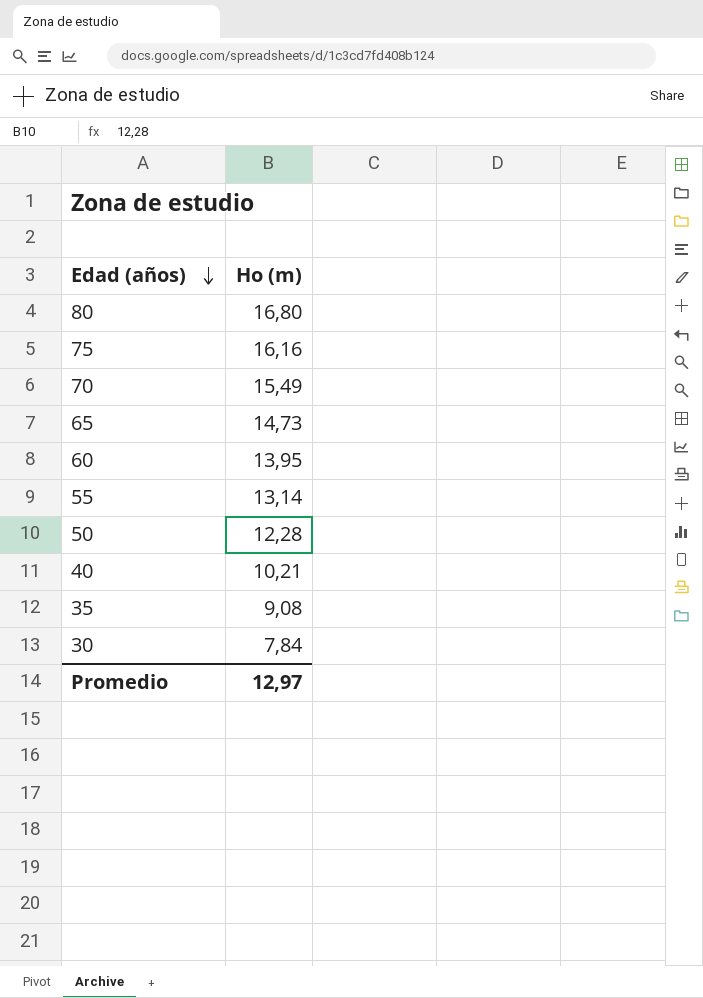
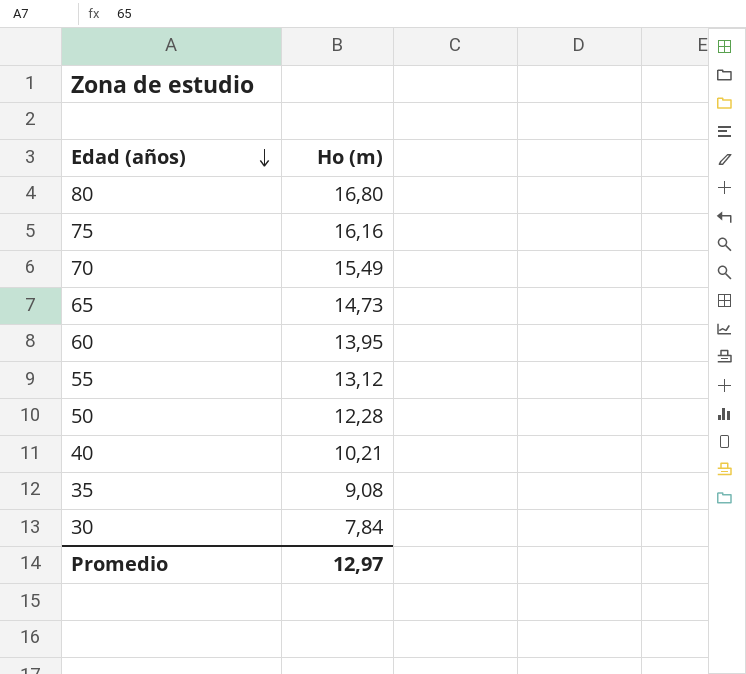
55 | Ho (m): 13,14 -> 13,12

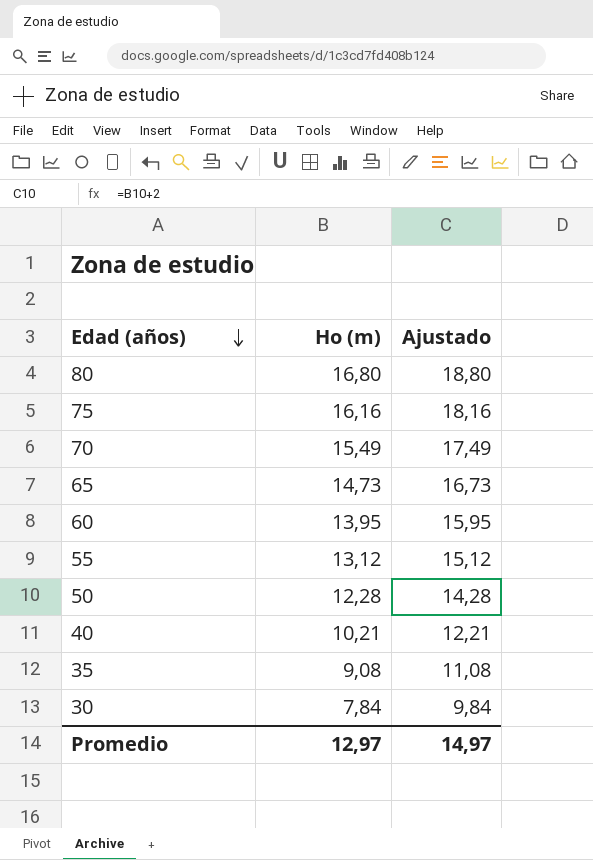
column Ajustado | formula: none -> [Ho (m)] + 2

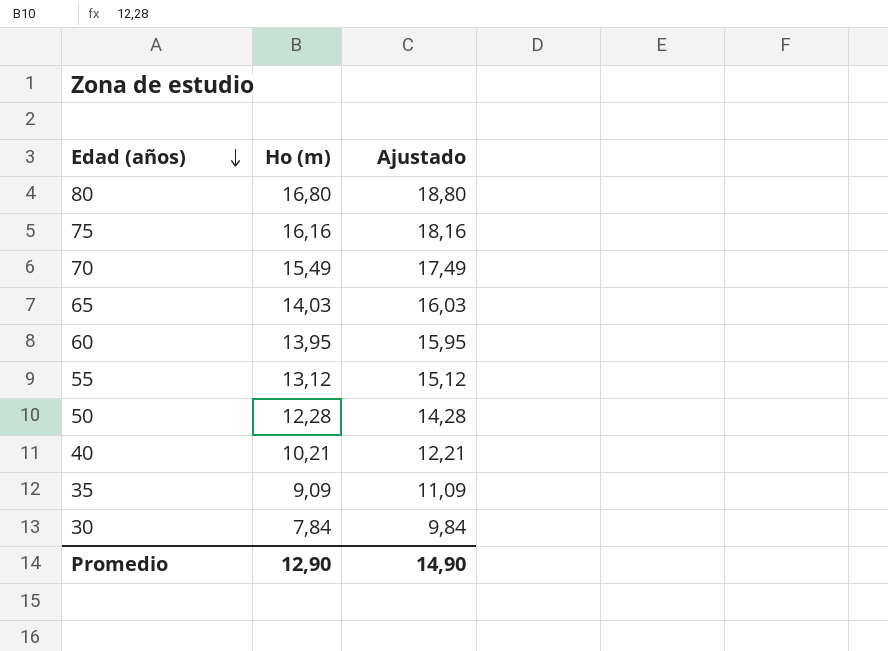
65 | Ho (m): 14,73 -> 14,03
65 | Ajustado: 16,73 -> 16,03
35 | Ho (m): 9,08 -> 9,09
35 | Ajustado: 11,08 -> 11,09
Promedio | Ho (m): 12,97 -> 12,90
Promedio | Ajustado: 14,97 -> 14,90

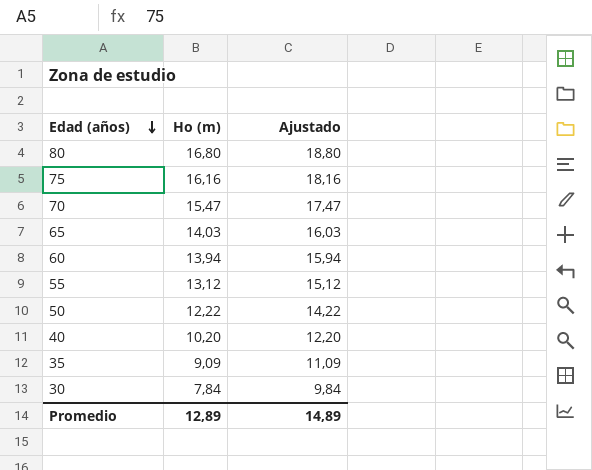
70 | Ho (m): 15,49 -> 15,47
70 | Ajustado: 17,49 -> 17,47
60 | Ho (m): 13,95 -> 13,94
60 | Ajustado: 15,95 -> 15,94
50 | Ho (m): 12,28 -> 12,22
50 | Ajustado: 14,28 -> 14,22
40 | Ho (m): 10,21 -> 10,20
40 | Ajustado: 12,21 -> 12,20
Promedio | Ho (m): 12,90 -> 12,89
Promedio | Ajustado: 14,90 -> 14,89

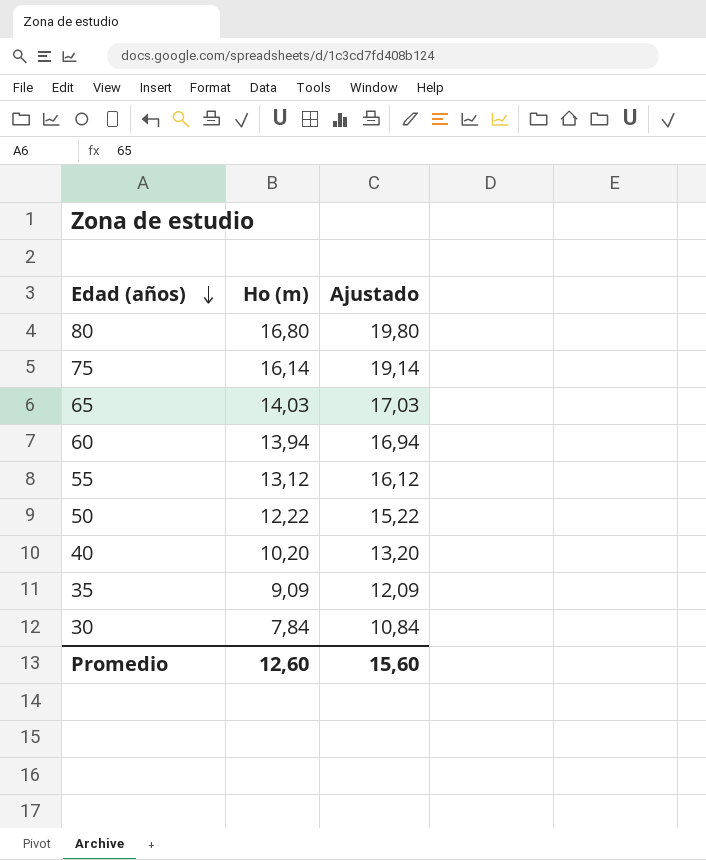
column Ajustado | formula: [Ho (m)] + 2 -> [Ho (m)] + 3
row 70: 15,47 | 17,47 -> none
75 | Ho (m): 16,16 -> 16,14
Promedio | Ho (m): 12,89 -> 12,60
Promedio | Ajustado: 14,89 -> 15,60

